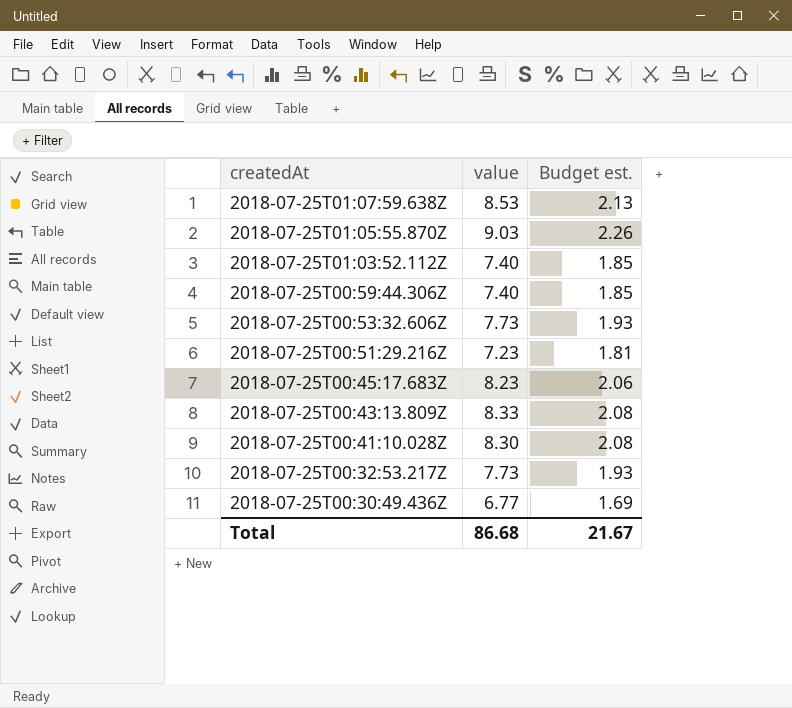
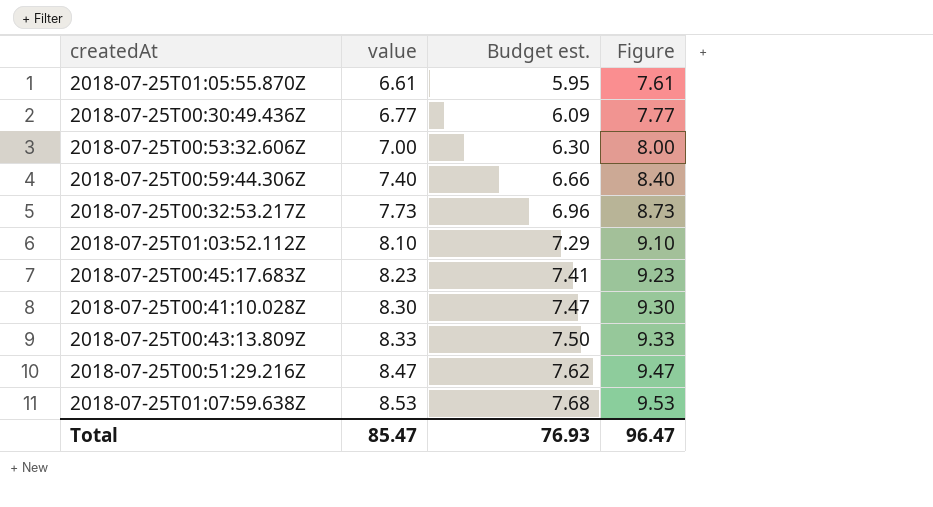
row order: createdAt descending -> value ascending
column Budget est. | formula: [value] * 0.25 -> [value] * 0.9
column Figure | formula: none -> [value] + 1
2018-07-25T01:05:55.870Z | value: 9.03 -> 6.61
2018-07-25T00:53:32.606Z | value: 7.73 -> 7.00
2018-07-25T01:03:52.112Z | value: 7.40 -> 8.10
2018-07-25T00:51:29.216Z | value: 7.23 -> 8.47
Total | value: 86.68 -> 85.47
Total | Budget est.: 21.67 -> 76.93

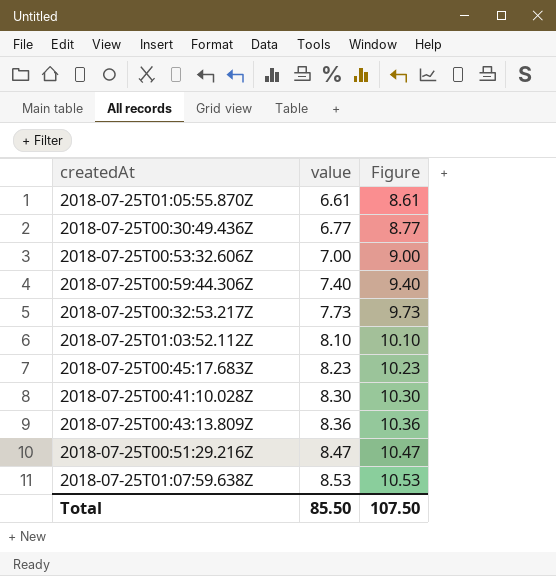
column Budget est. | formula: [value] * 0.9 -> none
column Figure | formula: [value] + 1 -> [value] + 2
2018-07-25T00:43:13.809Z | value: 8.33 -> 8.36
Total | value: 85.47 -> 85.50
Total | Figure: 96.47 -> 107.50

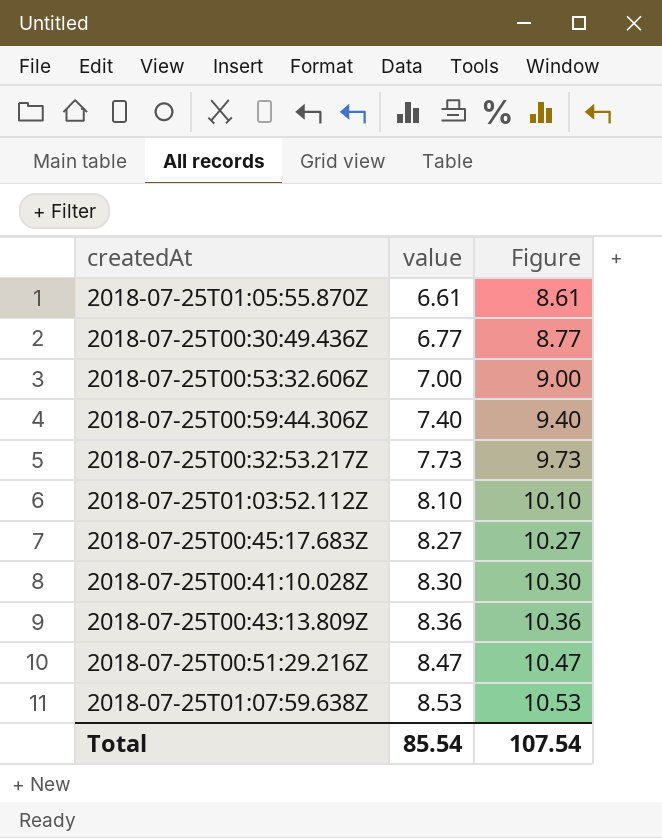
2018-07-25T00:45:17.683Z | value: 8.23 -> 8.27
2018-07-25T00:45:17.683Z | Figure: 10.23 -> 10.27
Total | value: 85.50 -> 85.54
Total | Figure: 107.50 -> 107.54

